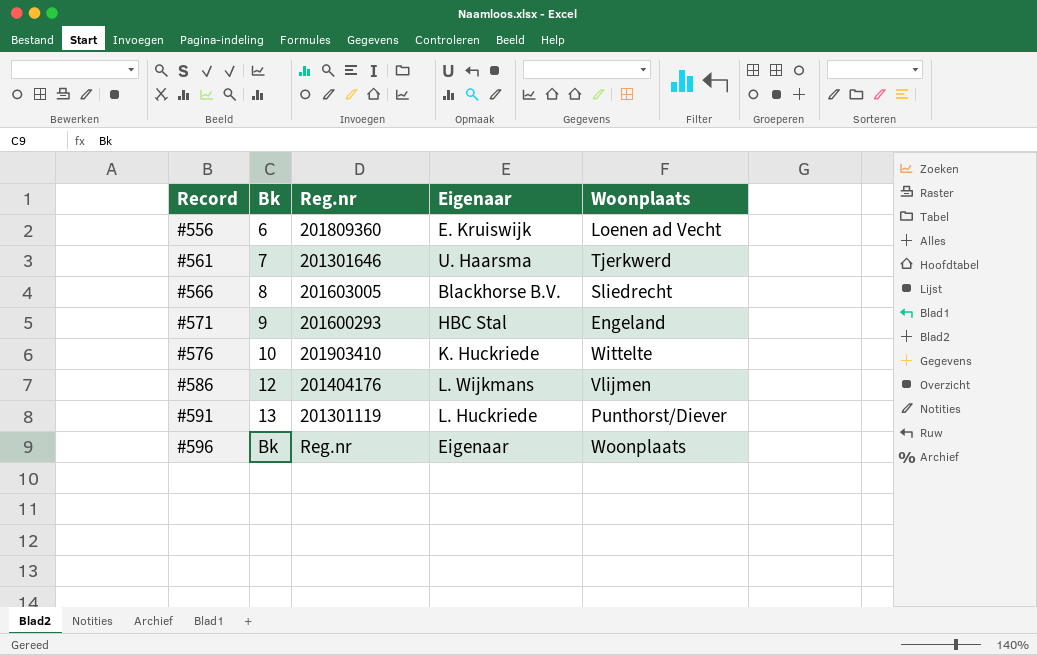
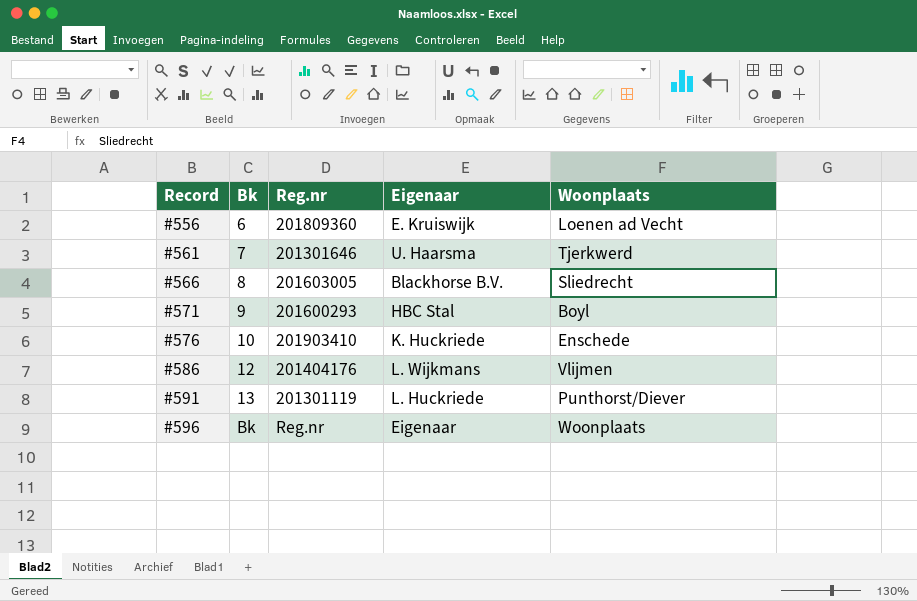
#571 | Woonplaats: Engeland -> Boyl
#576 | Woonplaats: Wittelte -> Enschede

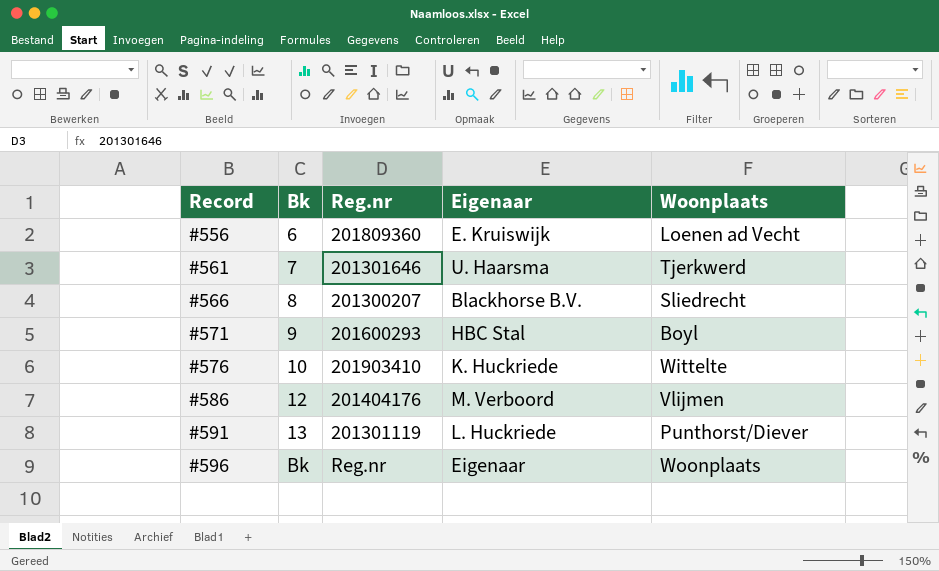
#566 | Reg.nr: 201603005 -> 201300207
#576 | Woonplaats: Enschede -> Wittelte
#586 | Eigenaar: L. Wijkmans -> M. Verboord

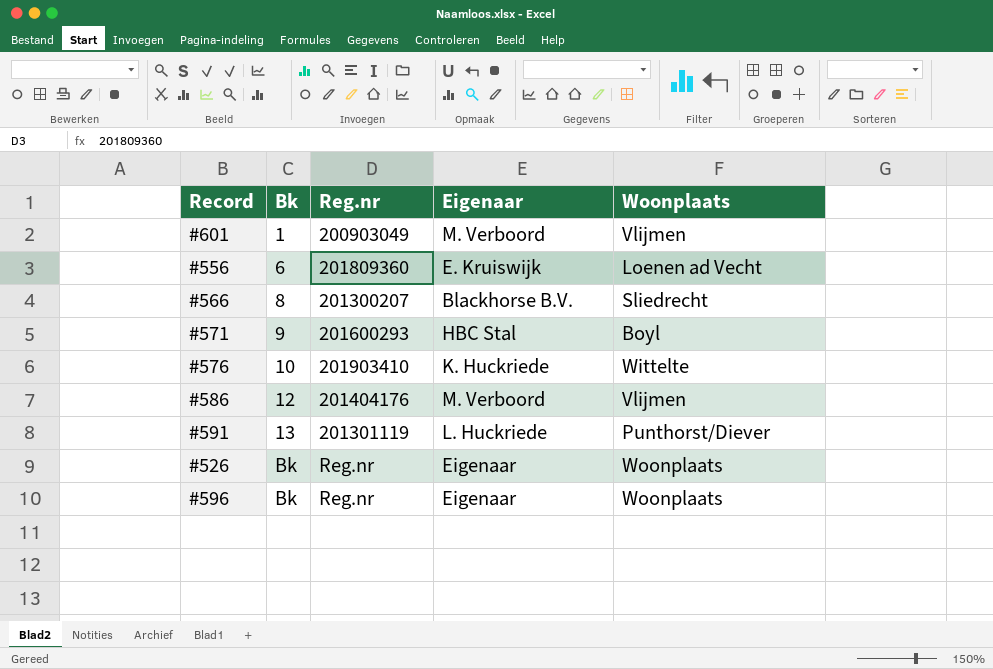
row #561: 7 | 201301646 | U. Haarsma | Tjerkwerd -> none
row #601: none -> 1 | 200903049 | M. Verboord | Vlijmen
row #526: none -> Bk | Reg.nr | Eigenaar | Woonplaats

